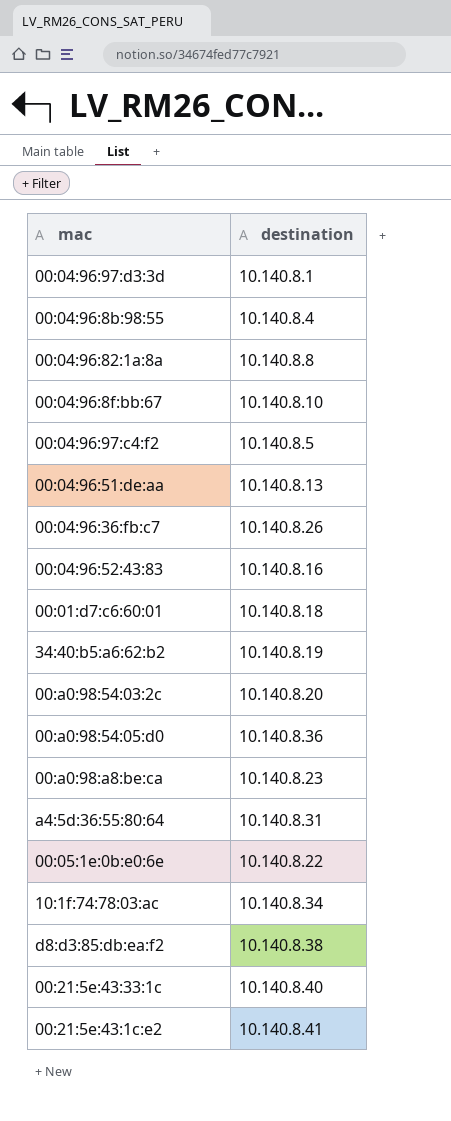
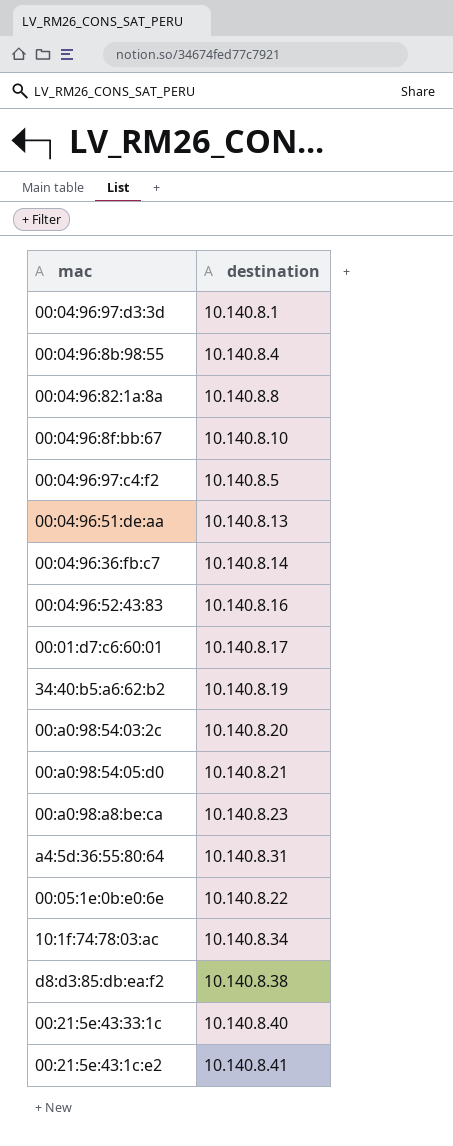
00:04:96:36:fb:c7 | destination: 10.140.8.26 -> 10.140.8.14
00:01:d7:c6:60:01 | destination: 10.140.8.18 -> 10.140.8.17
00:a0:98:54:05:d0 | destination: 10.140.8.36 -> 10.140.8.21

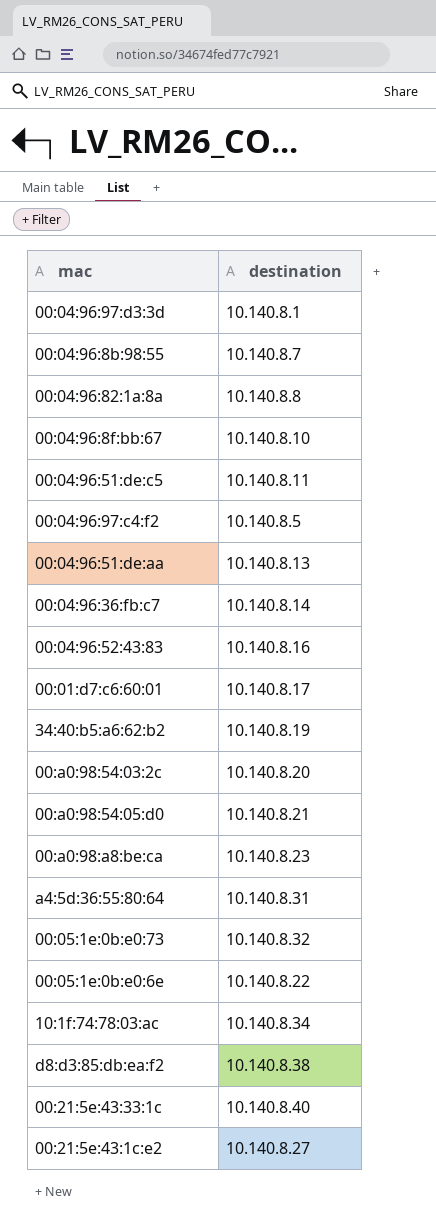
00:04:96:8b:98:55 | destination: 10.140.8.4 -> 10.140.8.7
row 00:04:96:51:de:c5: none -> 10.140.8.11
row 00:05:1e:0b:e0:73: none -> 10.140.8.32
00:21:5e:43:1c:e2 | destination: 10.140.8.41 -> 10.140.8.27

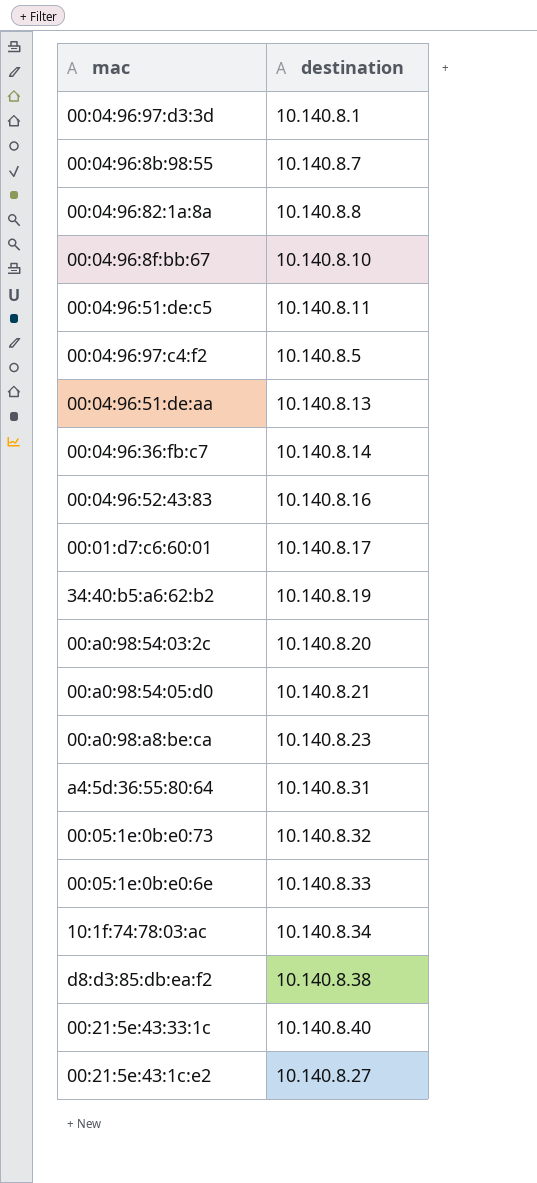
00:05:1e:0b:e0:6e | destination: 10.140.8.22 -> 10.140.8.33

